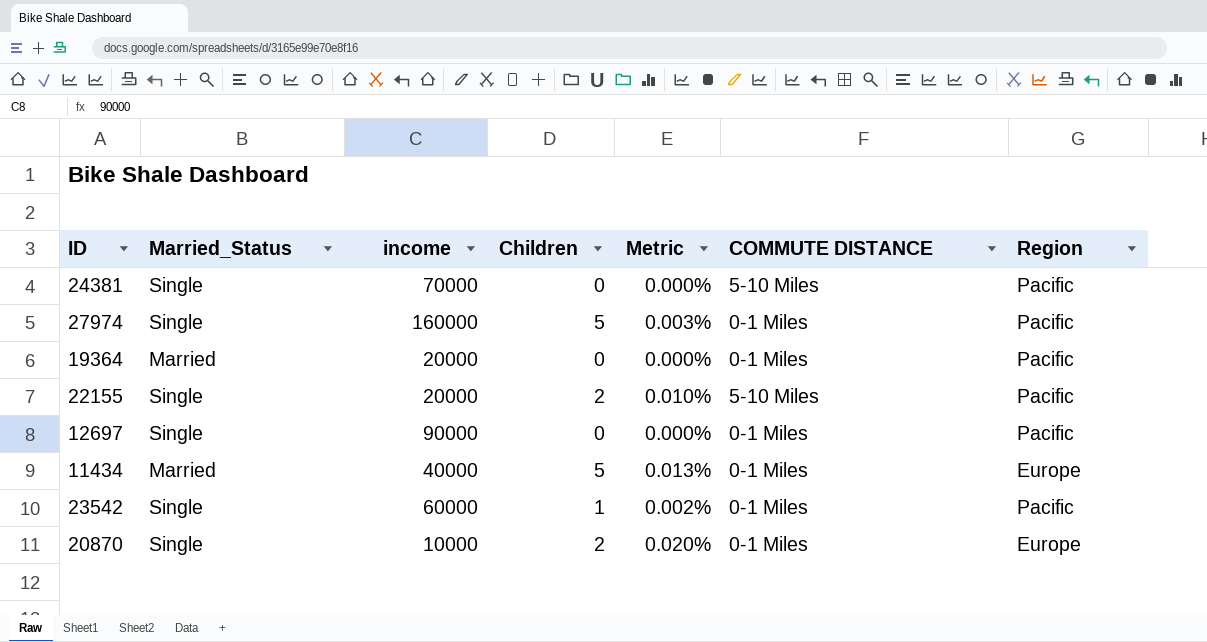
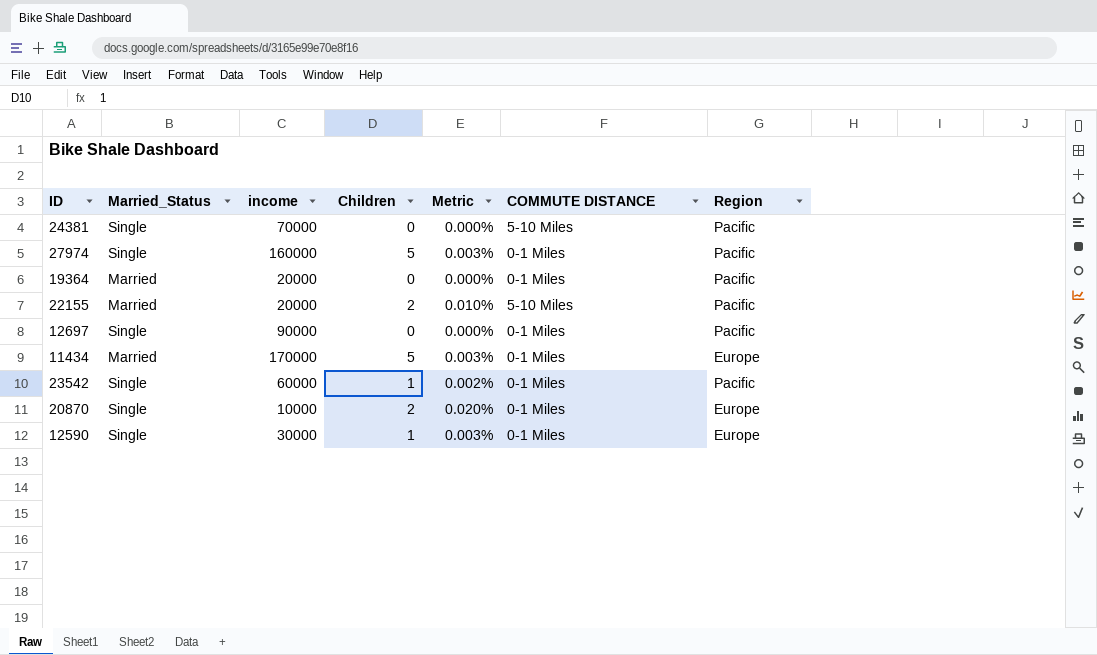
22155 | Married_Status: Single -> Married
11434 | income: 40000 -> 170000
11434 | Metric: 0.013% -> 0.003%
row 12590: none -> Single | 30000 | 1 | 0.003% | 0-1 Miles | Europe

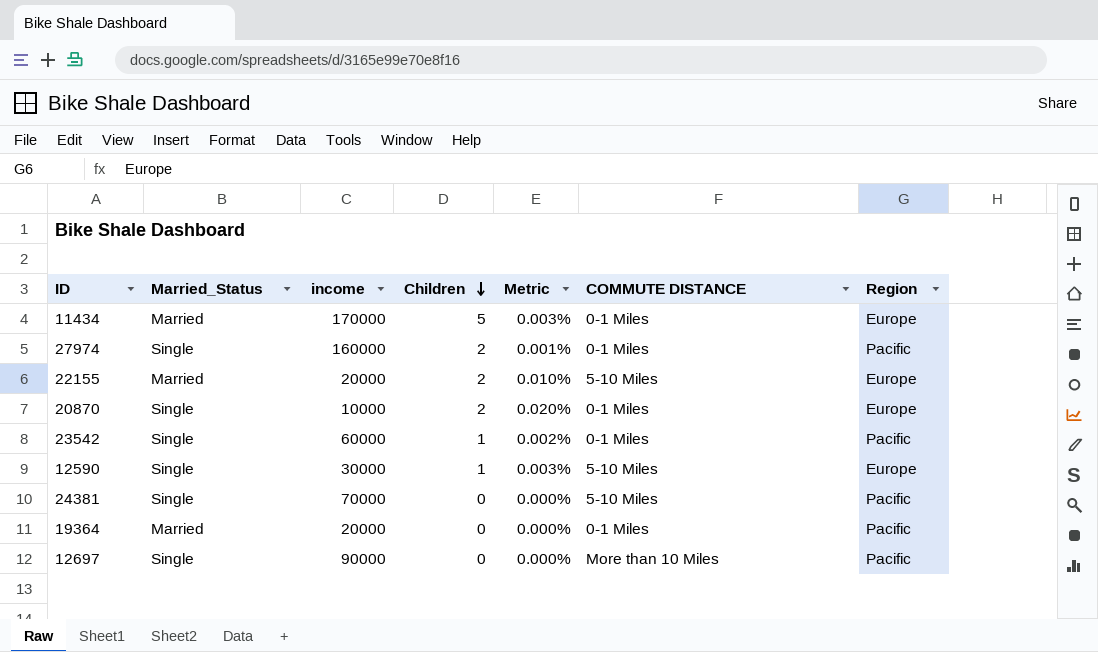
row order: none -> Children descending
27974 | Children: 5 -> 2
27974 | Metric: 0.003% -> 0.001%
22155 | Region: Pacific -> Europe
12590 | COMMUTE DISTANCE: 0-1 Miles -> 5-10 Miles
12697 | COMMUTE DISTANCE: 0-1 Miles -> More than 10 Miles

